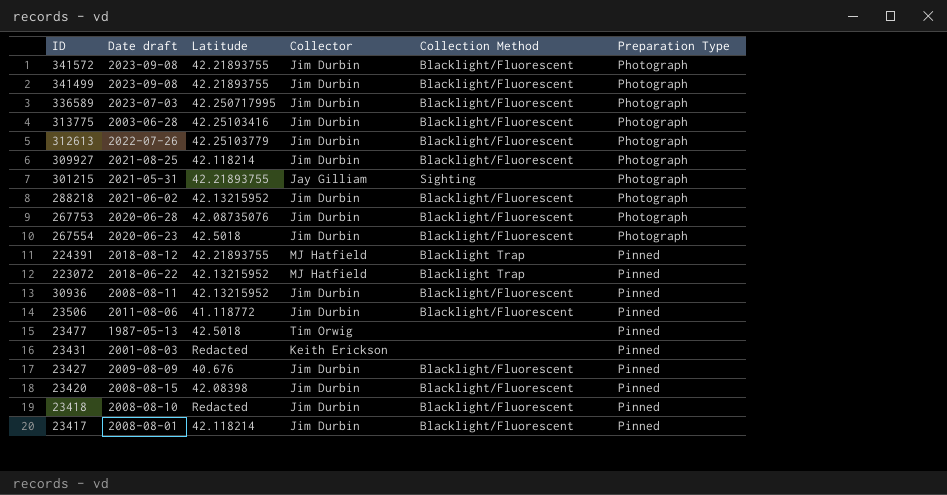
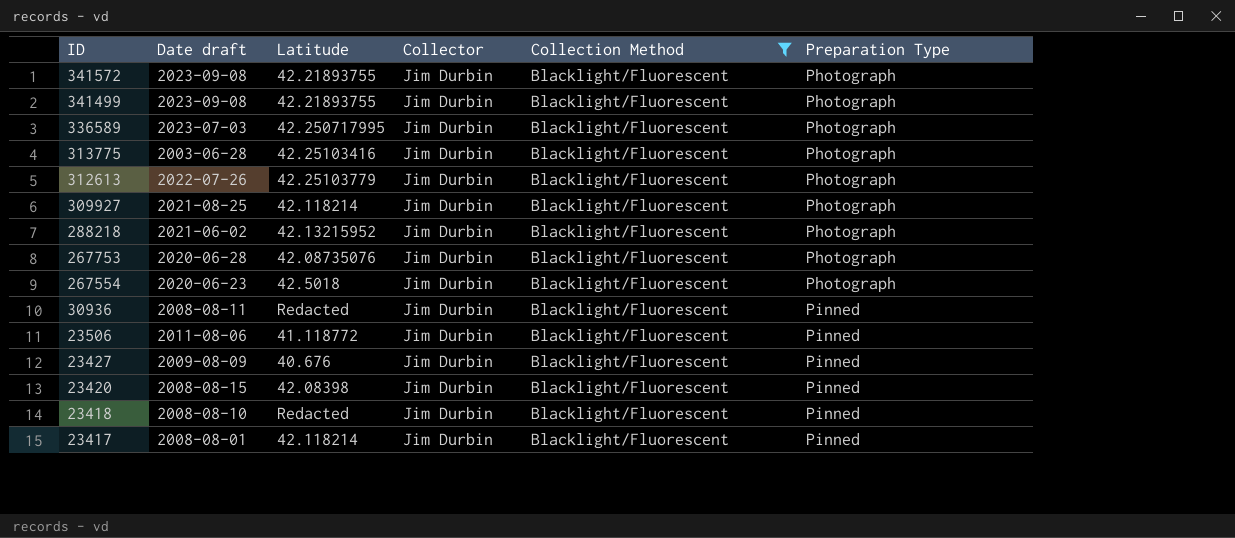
filter: none -> Collection Method = Blacklight/Fluorescent
30936 | Latitude: 42.13215952 -> Redacted

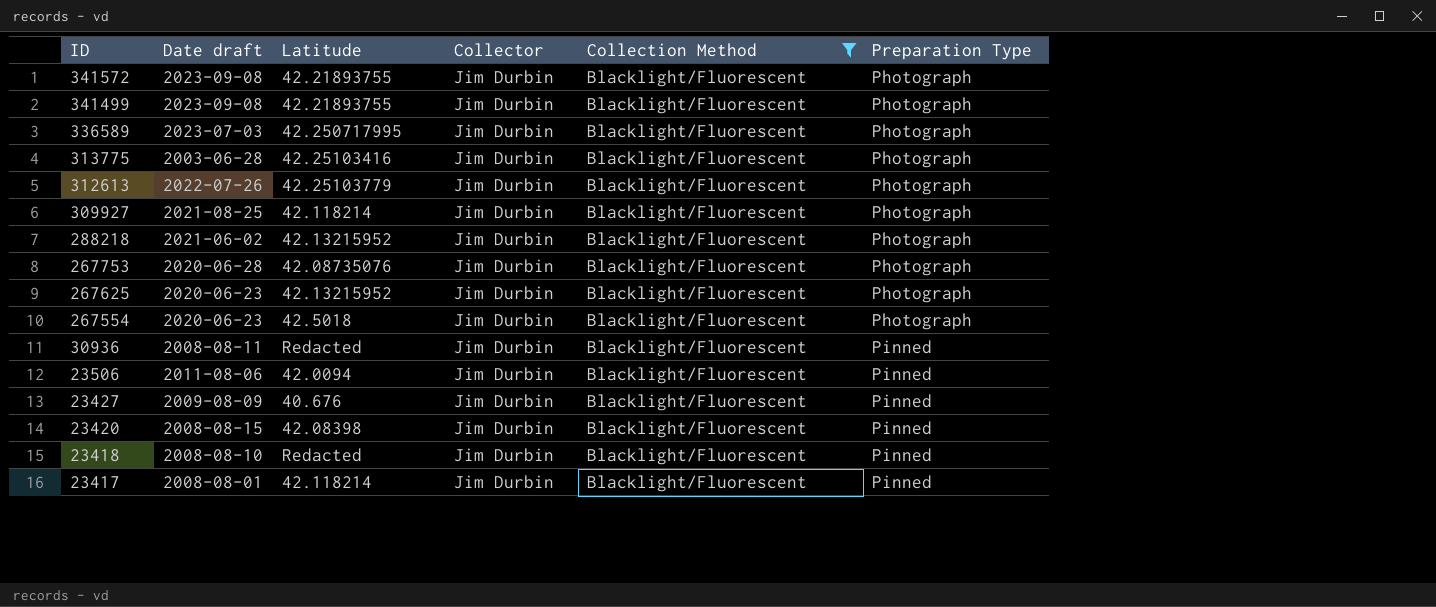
row 267625: none -> 2020-06-23 | 42.13215952 | Jim Durbin | Blacklight/Fluorescent | Photograph
23506 | Latitude: 41.118772 -> 42.0094

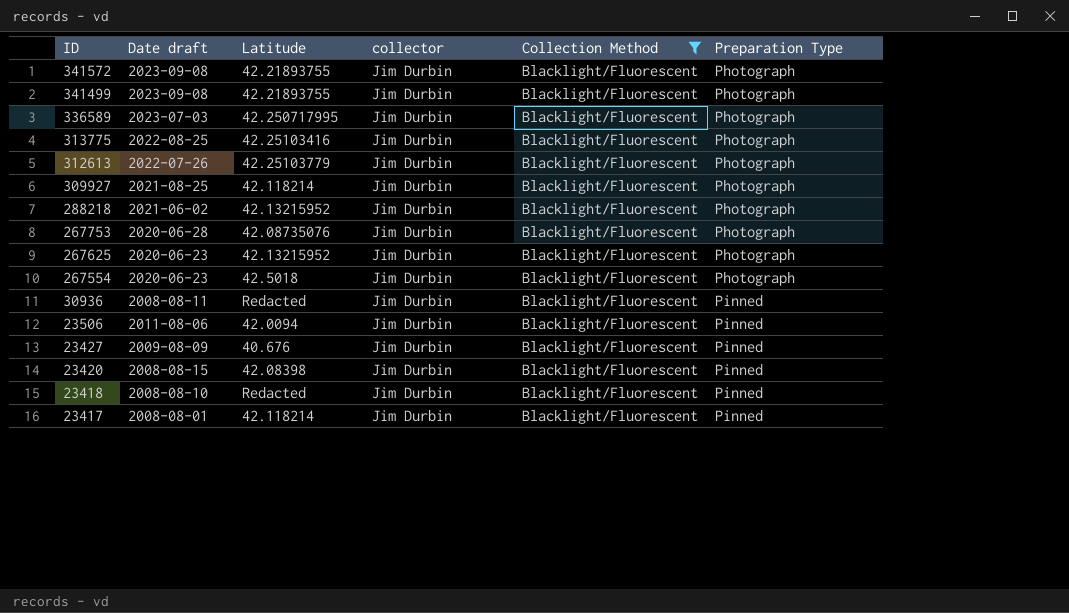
column name: Collector -> collector
313775 | Date draft: 2003-06-28 -> 2022-08-25

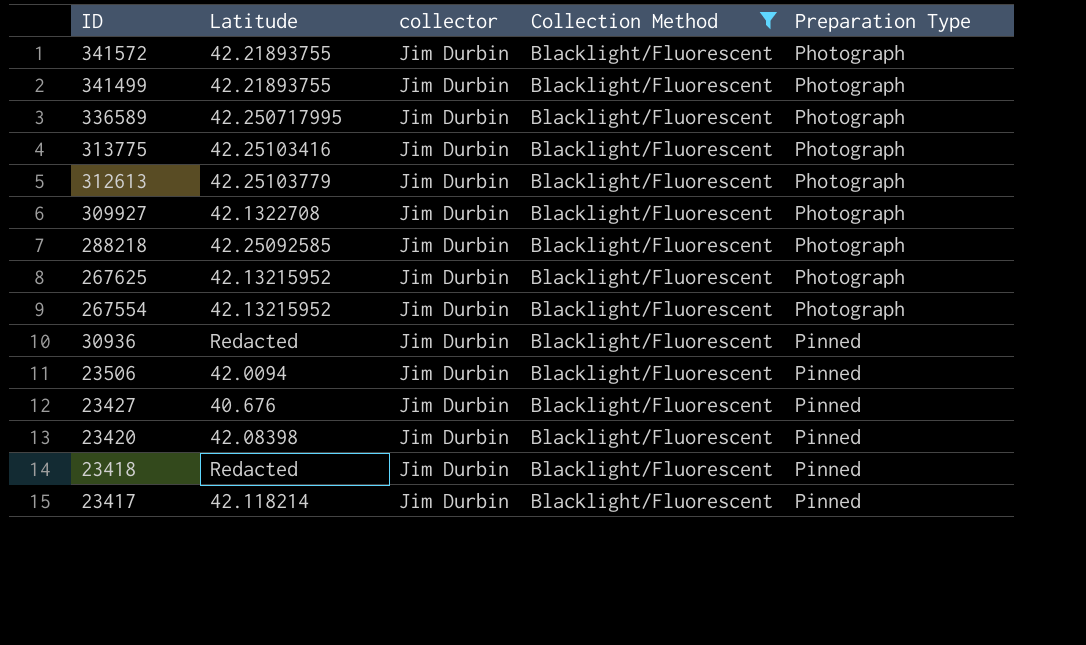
column Date draft | position: 2 -> none
row 267753: 2020-06-28 | 42.08735076 | Jim Durbin | Blacklight/Fluorescent | Photograph -> none
309927 | Latitude: 42.118214 -> 42.1322708
288218 | Latitude: 42.13215952 -> 42.25092585
267554 | Latitude: 42.5018 -> 42.13215952

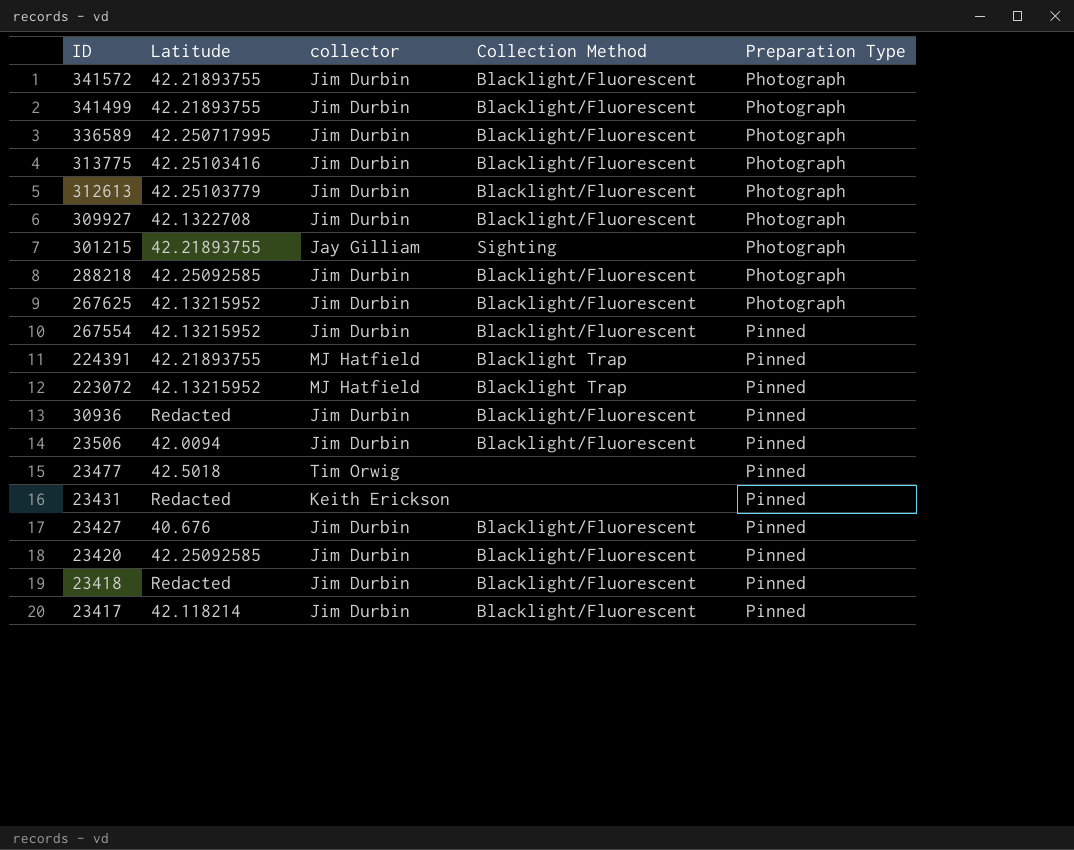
filter: Collection Method = Blacklight/Fluorescent -> none
267554 | Preparation Type: Photograph -> Pinned
23420 | Latitude: 42.08398 -> 42.25092585

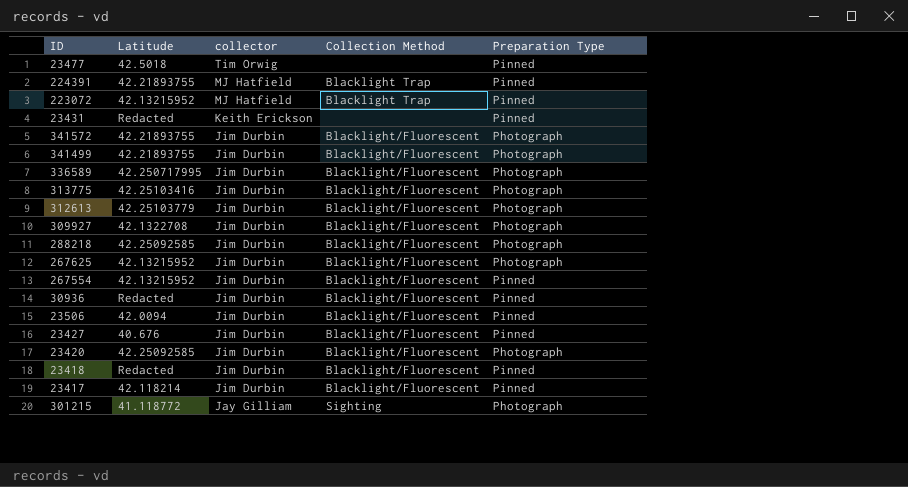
row order: ID descending -> collector descending
23420 | Preparation Type: Pinned -> Photograph
301215 | Latitude: 42.21893755 -> 41.118772

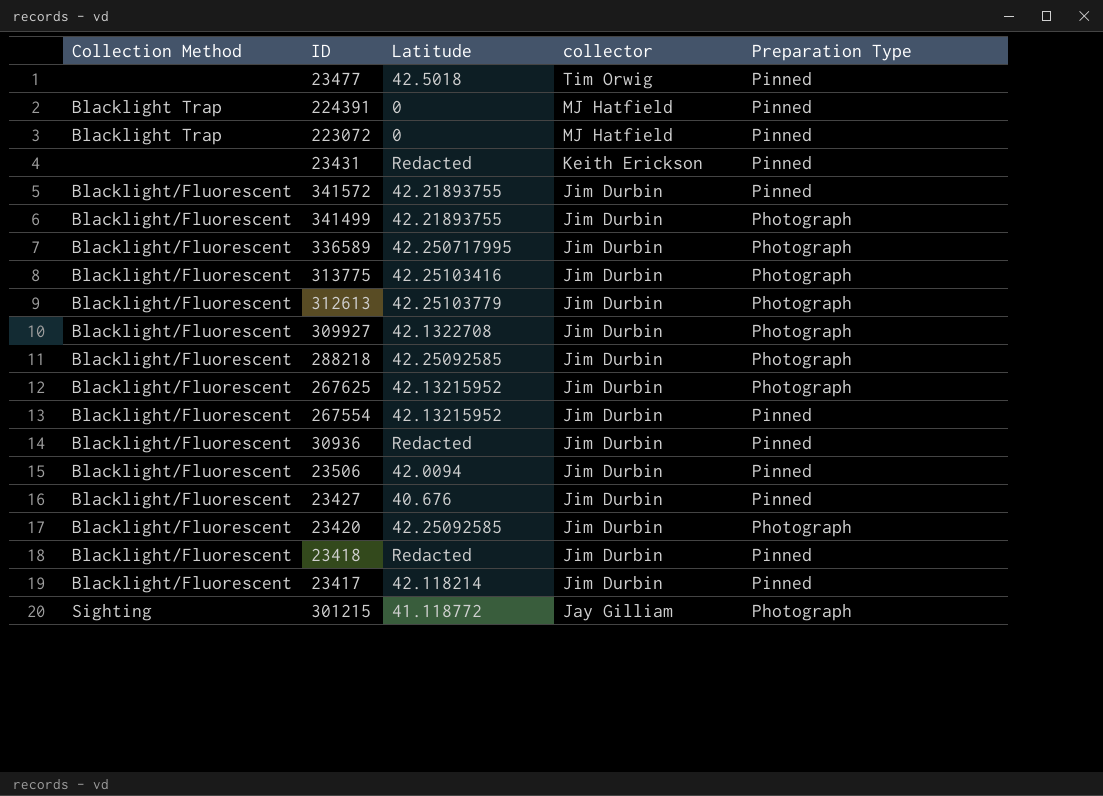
column Collection Method | position: 4 -> 1
224391 | Latitude: 42.21893755 -> 0
223072 | Latitude: 42.13215952 -> 0
341572 | Preparation Type: Photograph -> Pinned

